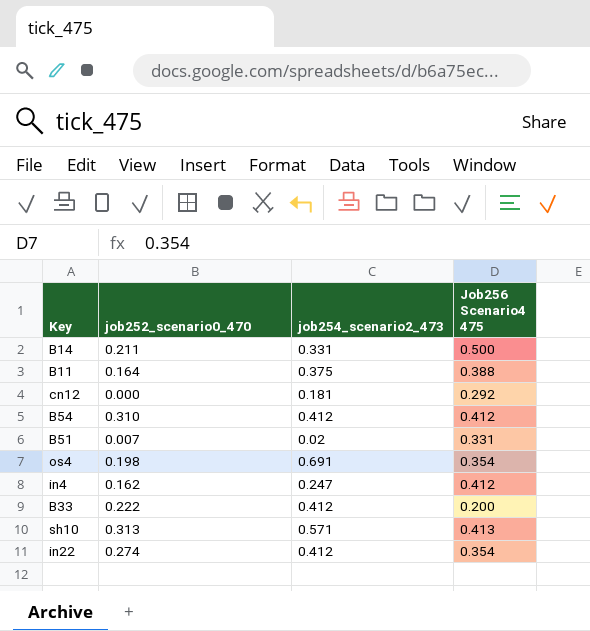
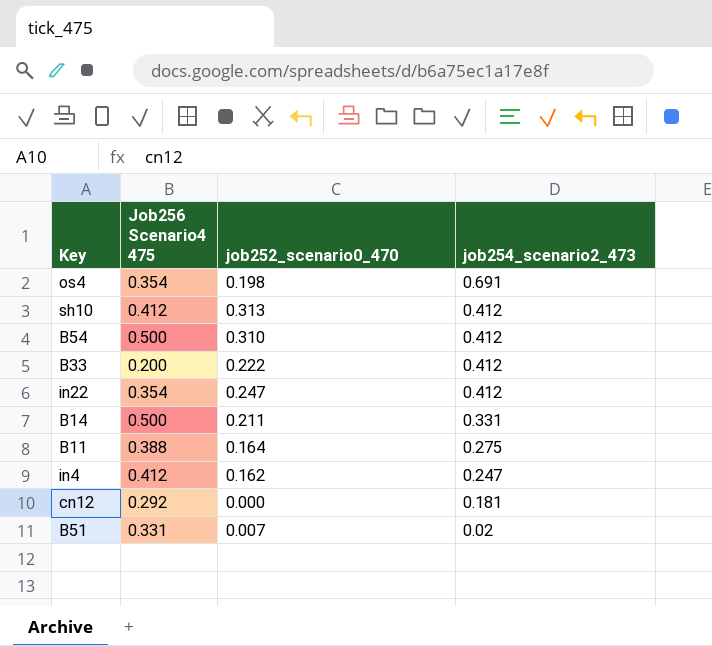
row order: none -> job254_scenario2_473 descending
column Job256 Scenario4 475 | position: 4 -> 2
sh10 | Job256 Scenario4 475: 0.413 -> 0.412
sh10 | job254_scenario2_473: 0.571 -> 0.412
B54 | Job256 Scenario4 475: 0.412 -> 0.500
in22 | job252_scenario0_470: 0.274 -> 0.247
B11 | job254_scenario2_473: 0.375 -> 0.275

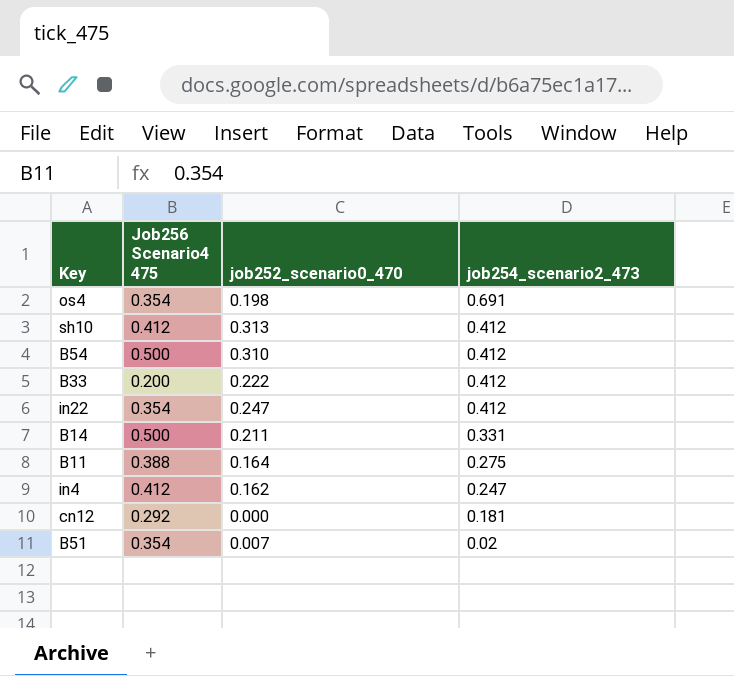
B51 | Job256 Scenario4 475: 0.331 -> 0.354

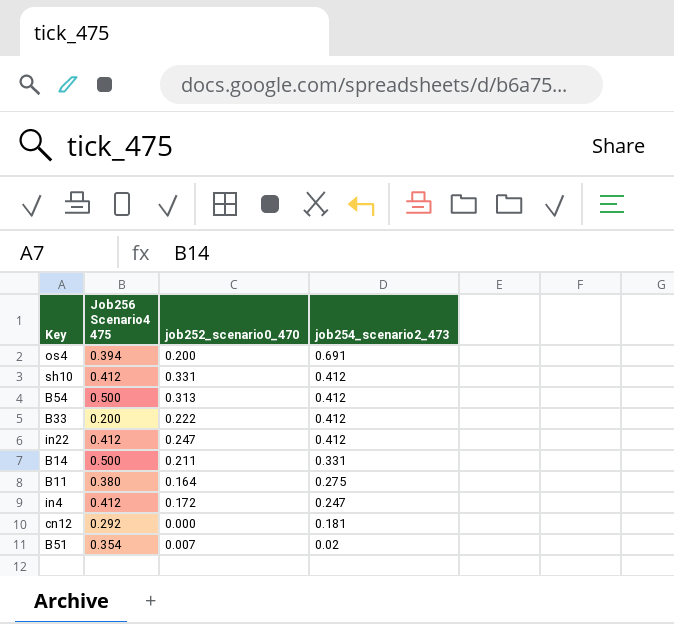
os4 | Job256 Scenario4 475: 0.354 -> 0.394
os4 | job252_scenario0_470: 0.198 -> 0.200
sh10 | job252_scenario0_470: 0.313 -> 0.331
B54 | job252_scenario0_470: 0.310 -> 0.313
in22 | Job256 Scenario4 475: 0.354 -> 0.412
B11 | Job256 Scenario4 475: 0.388 -> 0.380
in4 | job252_scenario0_470: 0.162 -> 0.172

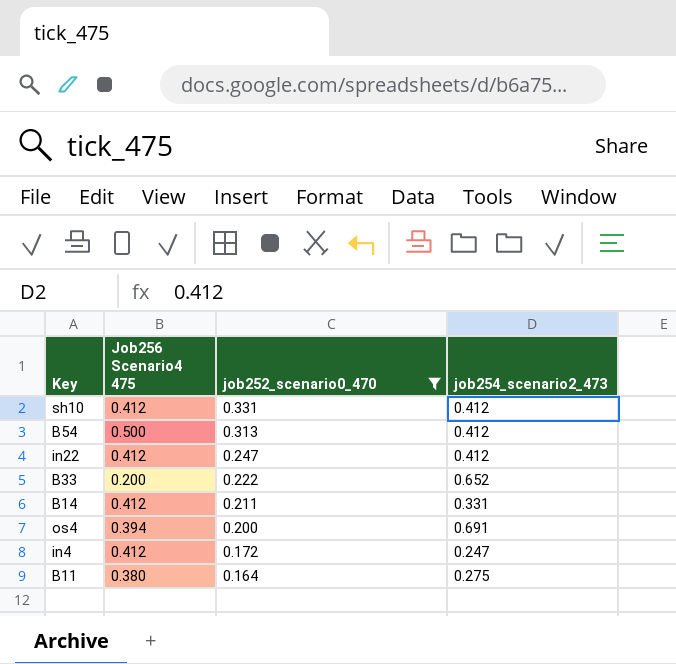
filter: none -> job252_scenario0_470 >= 0.164
row order: job254_scenario2_473 descending -> job252_scenario0_470 descending
B33 | job254_scenario2_473: 0.412 -> 0.652
B14 | Job256 Scenario4 475: 0.500 -> 0.412

